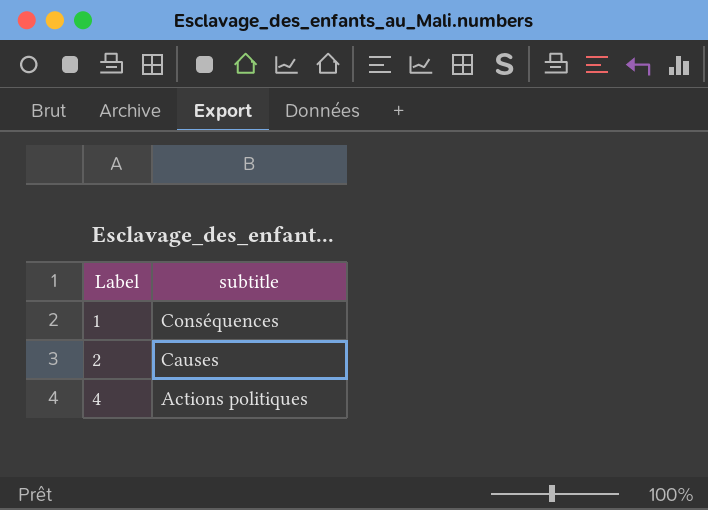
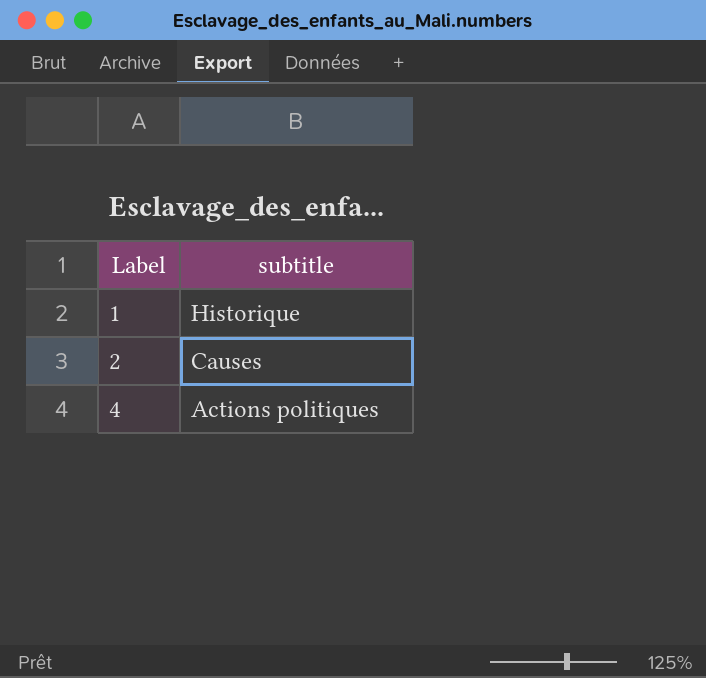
1 | subtitle: Conséquences -> Historique

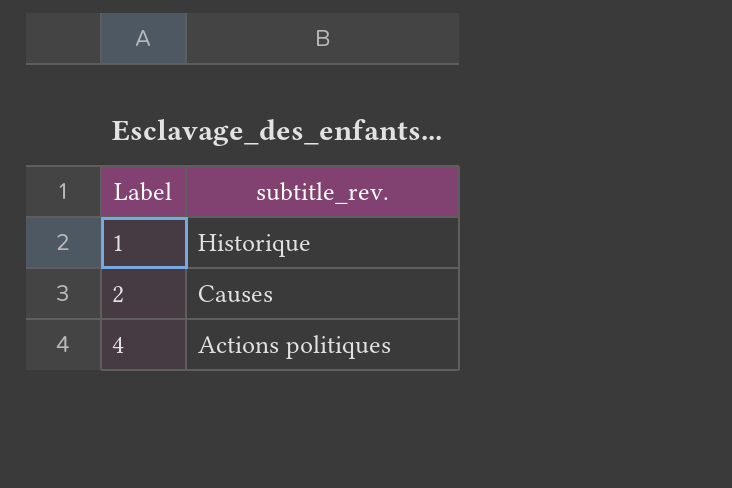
column name: subtitle -> subtitle_rev.

